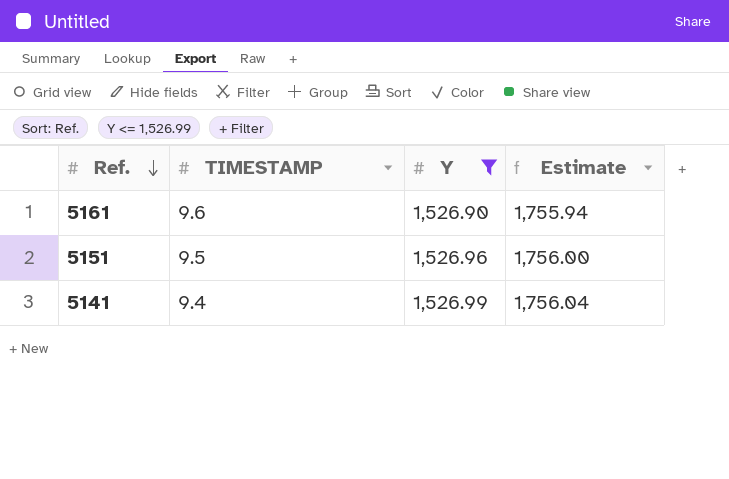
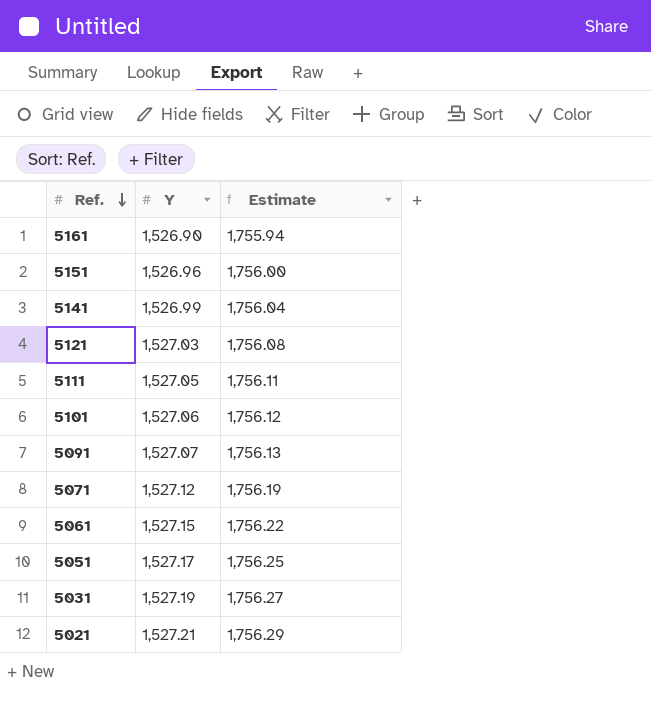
filter: Y <= 1,526.99 -> none
column TIMESTAMP | position: 2 -> none

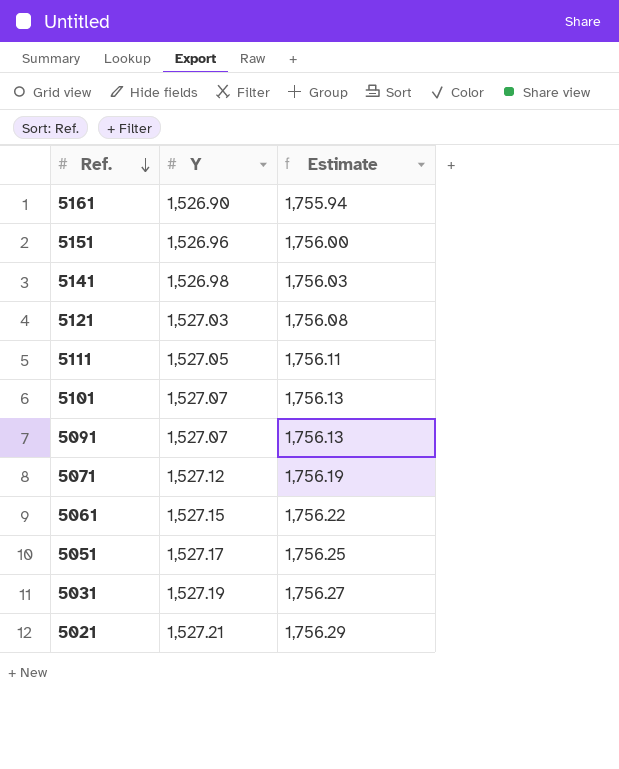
5141 | Y: 1,526.99 -> 1,526.98
5141 | Estimate: 1,756.04 -> 1,756.03
5101 | Y: 1,527.06 -> 1,527.07
5101 | Estimate: 1,756.12 -> 1,756.13

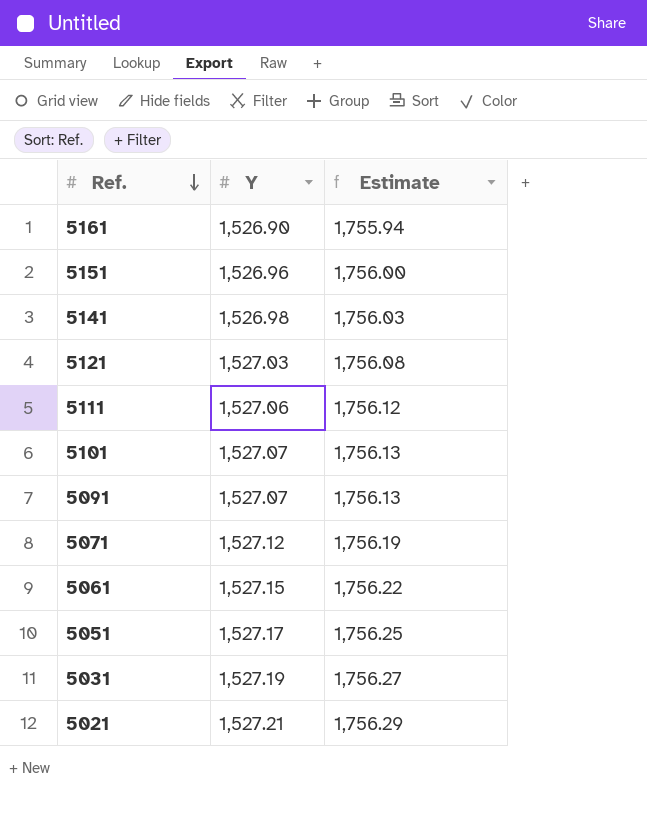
5111 | Y: 1,527.05 -> 1,527.06
5111 | Estimate: 1,756.11 -> 1,756.12

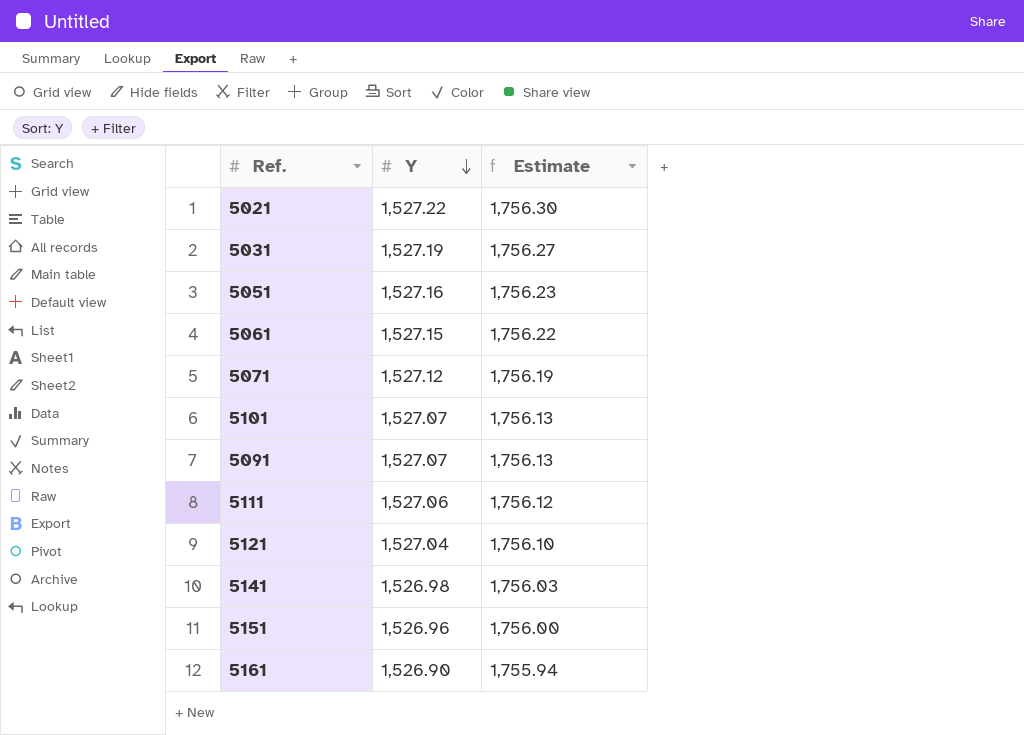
row order: Ref. descending -> Y descending
5021 | Y: 1,527.21 -> 1,527.22
5021 | Estimate: 1,756.29 -> 1,756.30
5051 | Y: 1,527.17 -> 1,527.16
5051 | Estimate: 1,756.25 -> 1,756.23
5121 | Y: 1,527.03 -> 1,527.04
5121 | Estimate: 1,756.08 -> 1,756.10

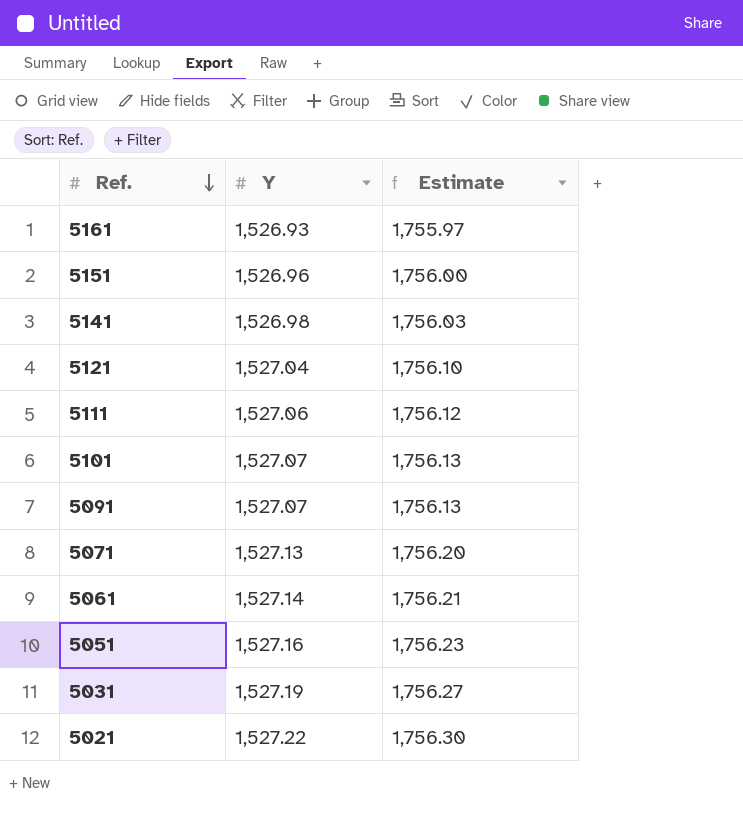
row order: Y descending -> Ref. descending
5161 | Y: 1,526.90 -> 1,526.93
5161 | Estimate: 1,755.94 -> 1,755.97
5071 | Y: 1,527.12 -> 1,527.13
5071 | Estimate: 1,756.19 -> 1,756.20
5061 | Y: 1,527.15 -> 1,527.14
5061 | Estimate: 1,756.22 -> 1,756.21

